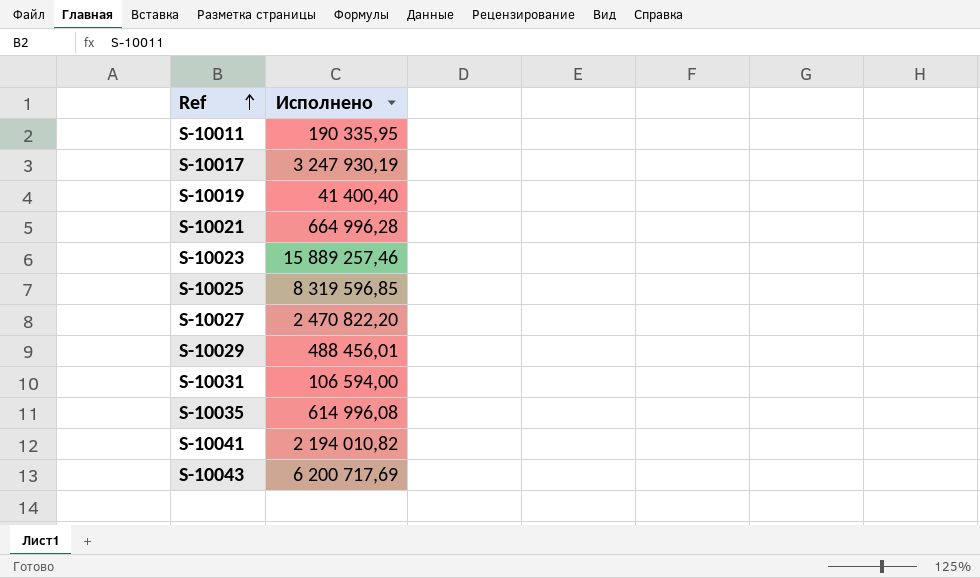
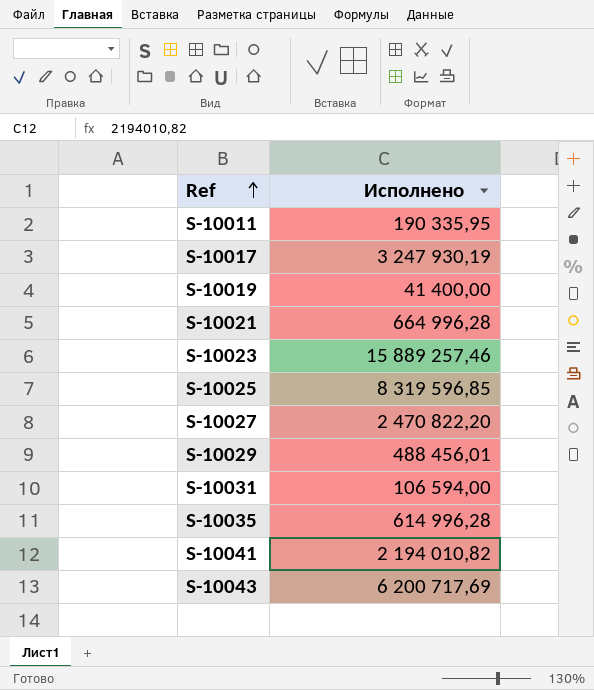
S-10019 | Исполнено: 41 400,40 -> 41 400,00
S-10035 | Исполнено: 614 996,08 -> 614 996,28

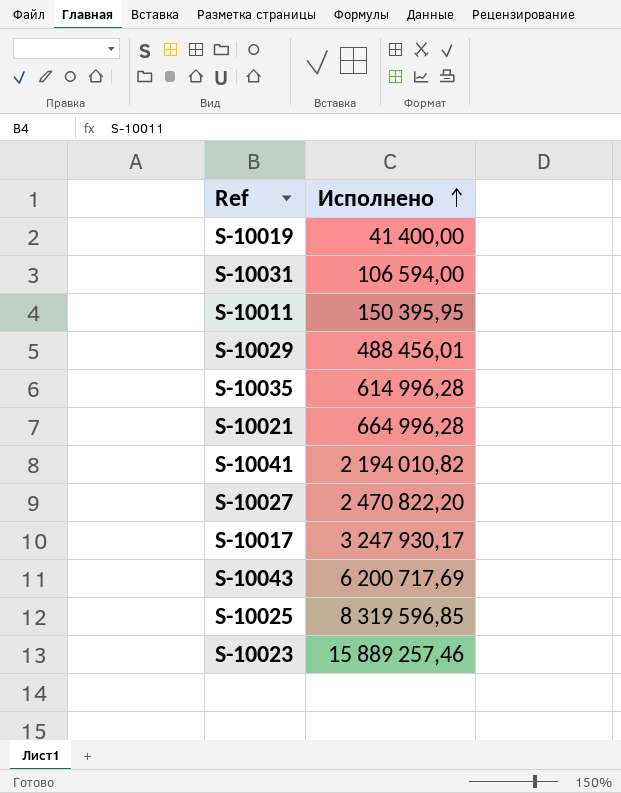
row order: Ref ascending -> Исполнено ascending
S-10011 | Исполнено: 190 335,95 -> 150 395,95
S-10017 | Исполнено: 3 247 930,19 -> 3 247 930,17

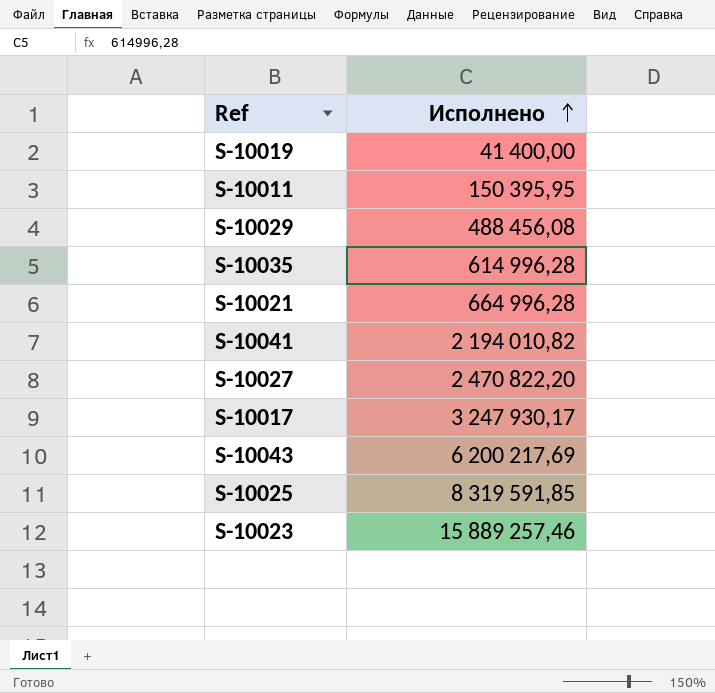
row S-10031: 106 594,00 -> none
S-10029 | Исполнено: 488 456,01 -> 488 456,08
S-10043 | Исполнено: 6 200 717,69 -> 6 200 217,69
S-10025 | Исполнено: 8 319 596,85 -> 8 319 591,85

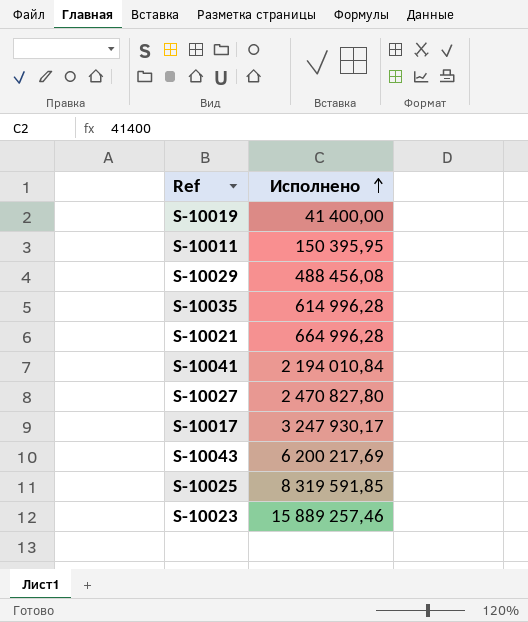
S-10041 | Исполнено: 2 194 010,82 -> 2 194 010,84
S-10027 | Исполнено: 2 470 822,20 -> 2 470 827,80

